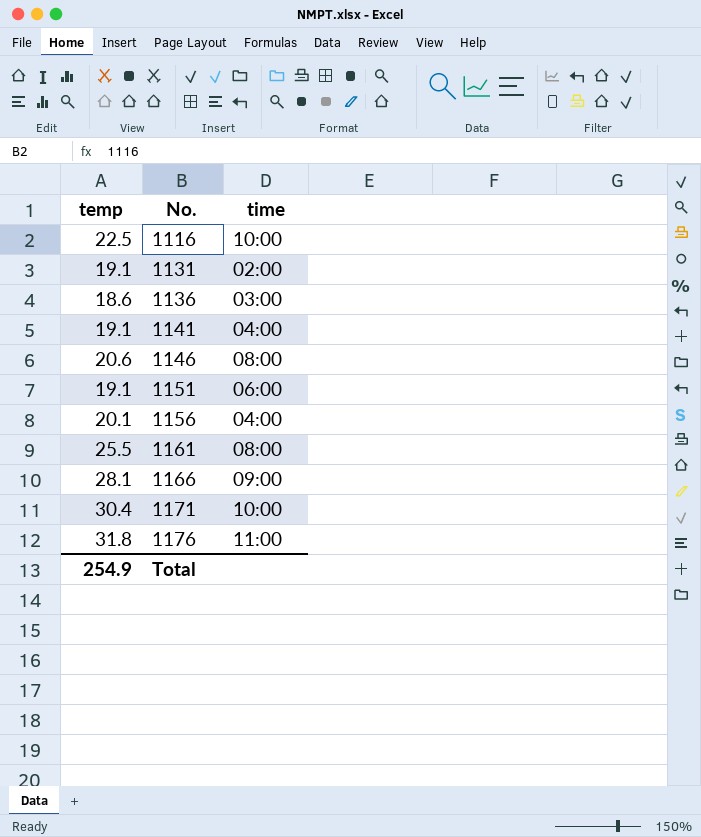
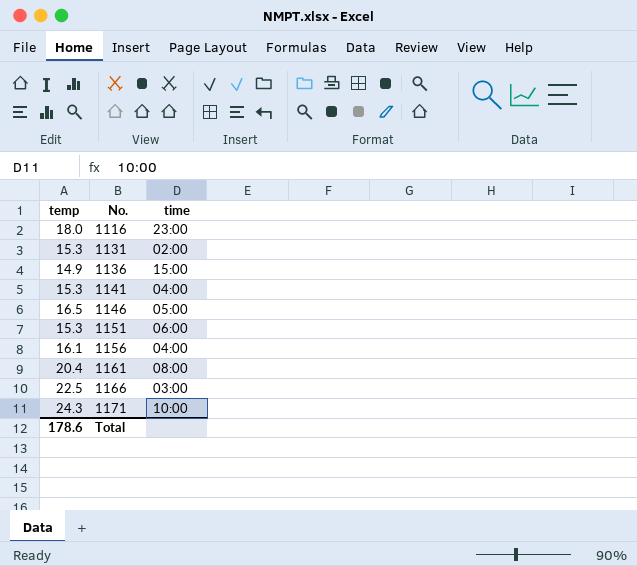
row 1176: 31.8 | 11:00 -> none
1116 | temp: 22.5 -> 18.0
1116 | time: 10:00 -> 23:00
1131 | temp: 19.1 -> 15.3
1136 | temp: 18.6 -> 14.9
1136 | time: 03:00 -> 15:00
1141 | temp: 19.1 -> 15.3
1146 | temp: 20.6 -> 16.5
1146 | time: 08:00 -> 05:00
1151 | temp: 19.1 -> 15.3
1156 | temp: 20.1 -> 16.1
1161 | temp: 25.5 -> 20.4
1166 | temp: 28.1 -> 22.5
1166 | time: 09:00 -> 03:00
1171 | temp: 30.4 -> 24.3
Total | temp: 254.9 -> 178.6

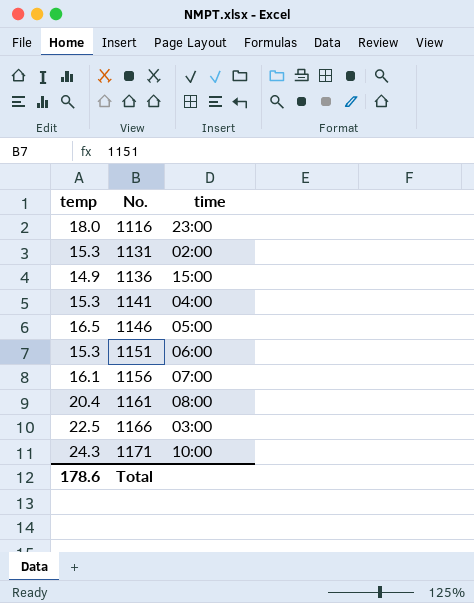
1156 | time: 04:00 -> 07:00

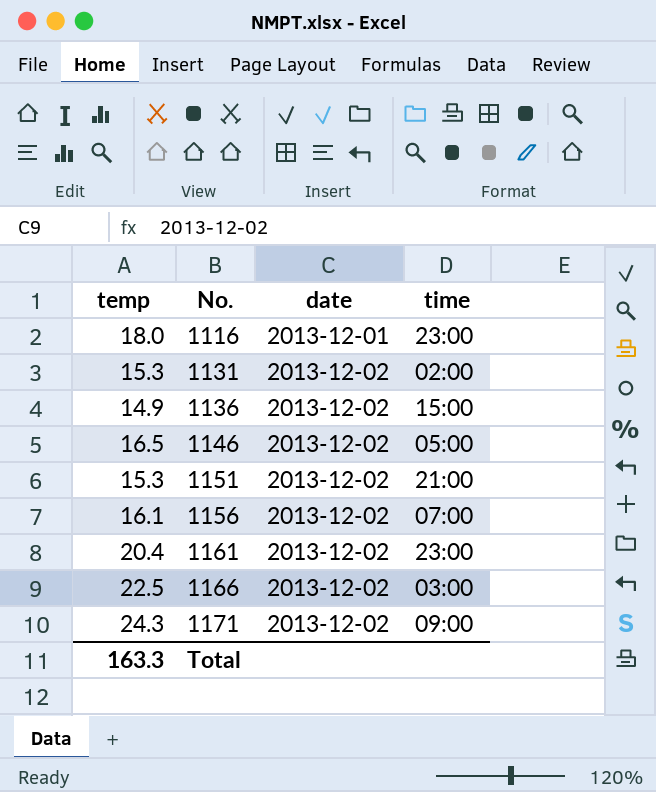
column date | position: none -> 3
row 1141: 15.3 | 04:00 -> none
1151 | time: 06:00 -> 21:00
1161 | time: 08:00 -> 23:00
1171 | time: 10:00 -> 09:00
Total | temp: 178.6 -> 163.3

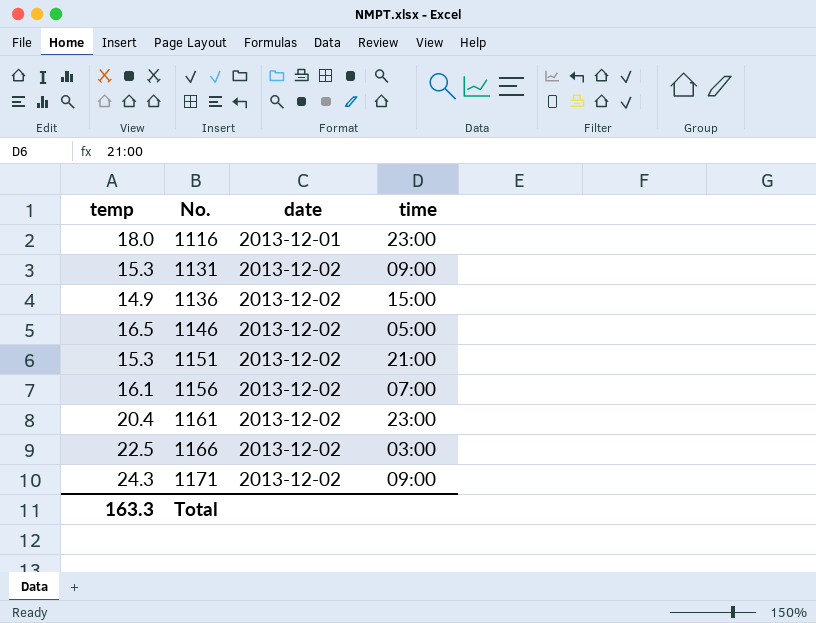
1131 | time: 02:00 -> 09:00

